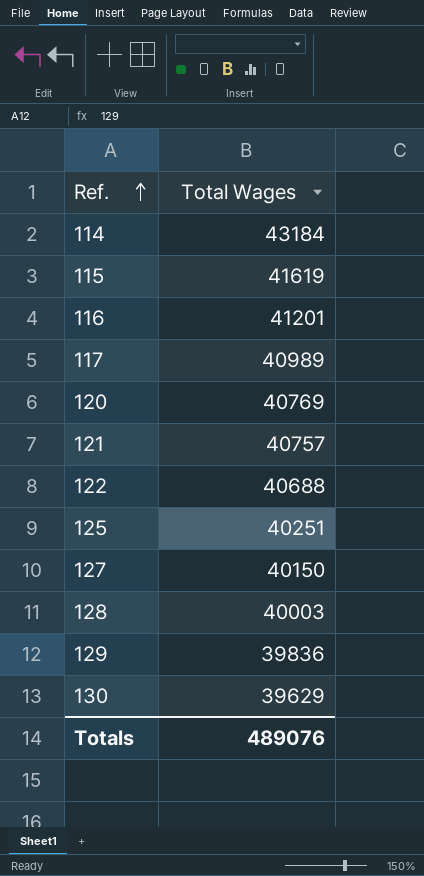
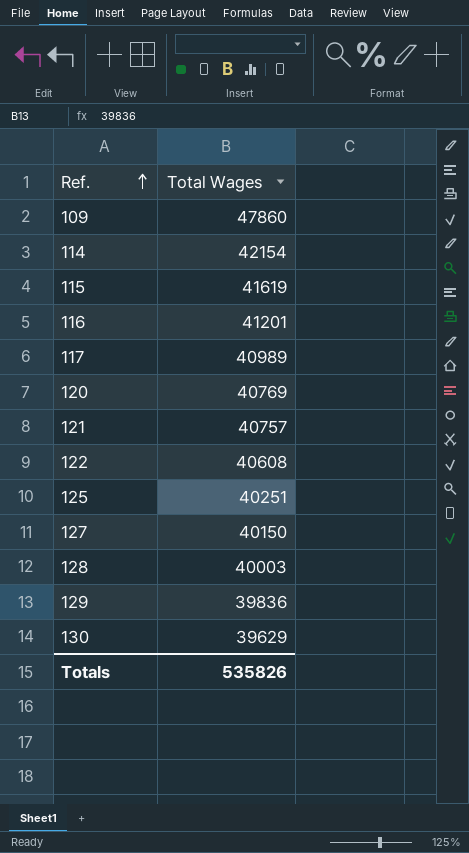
row 109: none -> 47860
114 | Total Wages: 43184 -> 42154
122 | Total Wages: 40688 -> 40608
Totals | Total Wages: 489076 -> 535826

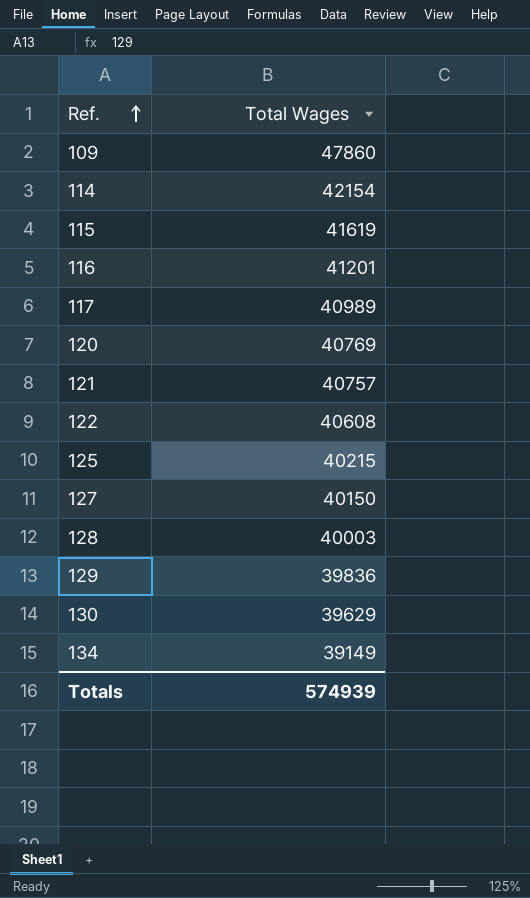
125 | Total Wages: 40251 -> 40215
row 134: none -> 39149
Totals | Total Wages: 535826 -> 574939

